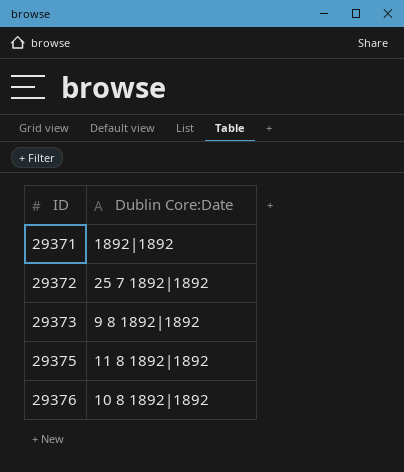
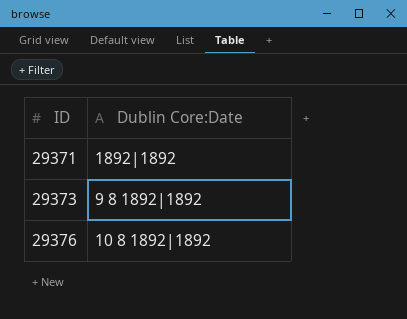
row 29372: 25 7 1892|1892 -> none
row 29375: 11 8 1892|1892 -> none

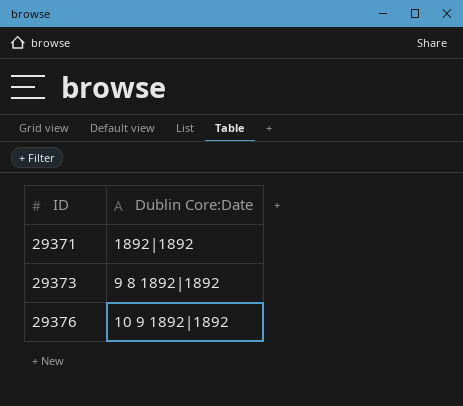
29376 | Dublin Core:Date: 10 8 1892|1892 -> 10 9 1892|1892

